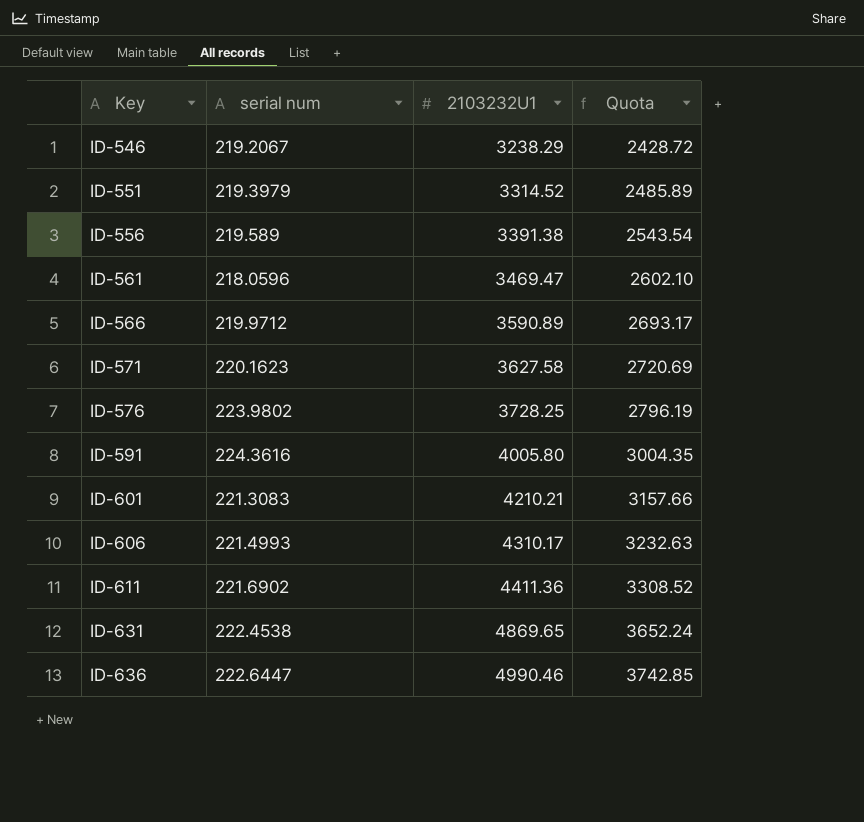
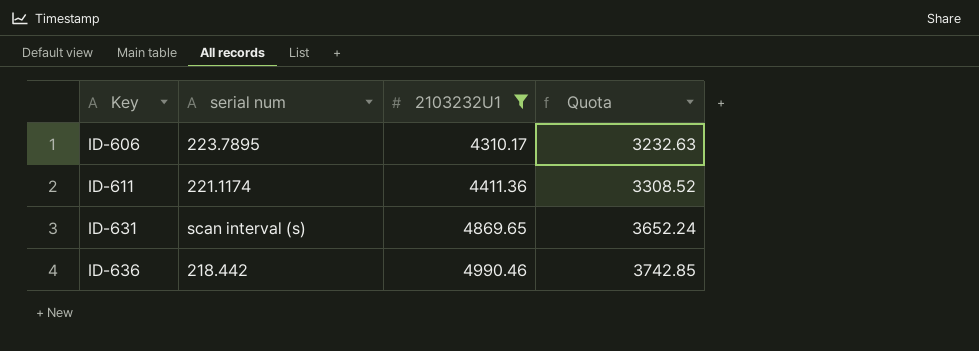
filter: none -> 2103232U1 >= 4310.17
ID-606 | serial num: 221.4993 -> 223.7895
ID-611 | serial num: 221.6902 -> 221.1174
ID-631 | serial num: 222.4538 -> scan interval (s)
ID-636 | serial num: 222.6447 -> 218.442

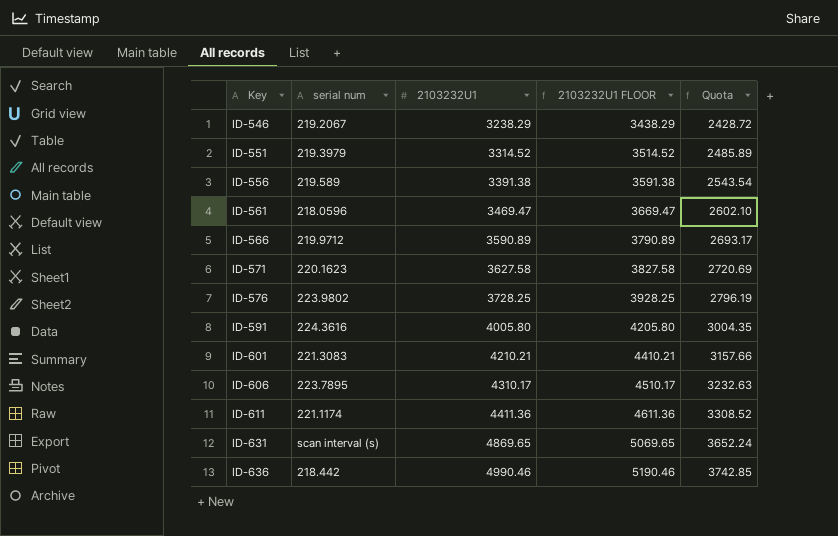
filter: 2103232U1 >= 4310.17 -> none
column 2103232U1 FLOOR | formula: none -> [2103232U1] + 200

